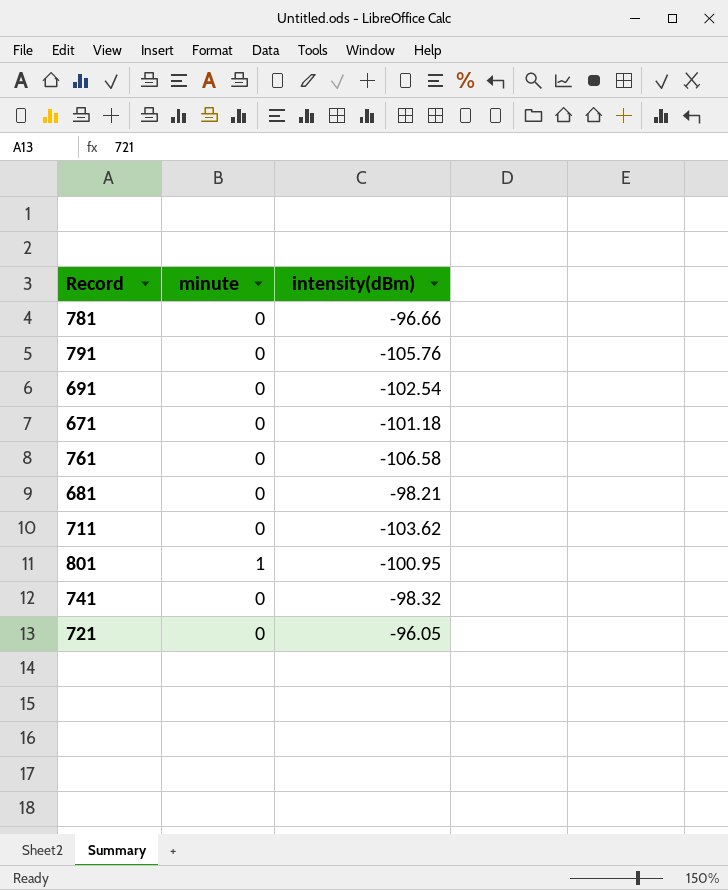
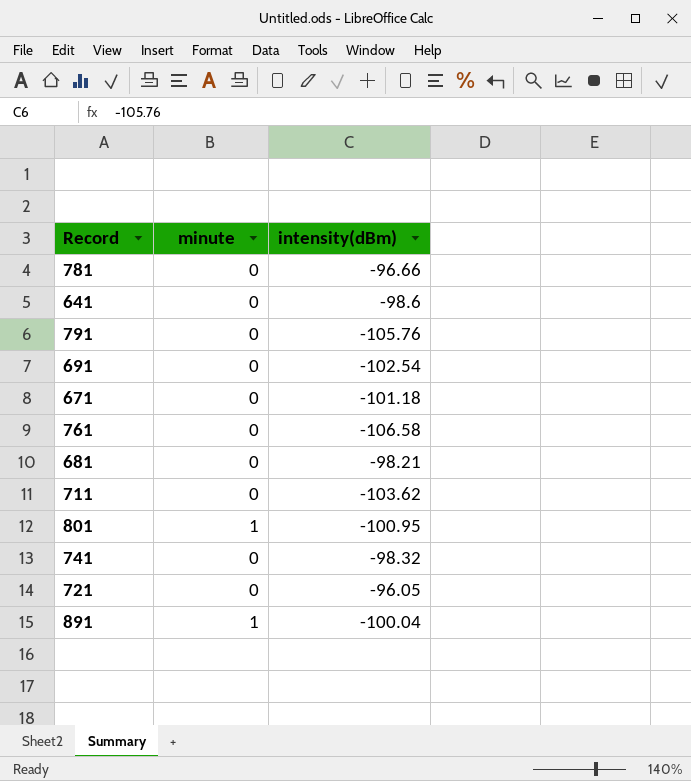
row 641: none -> 0 | -98.6
row 891: none -> 1 | -100.04

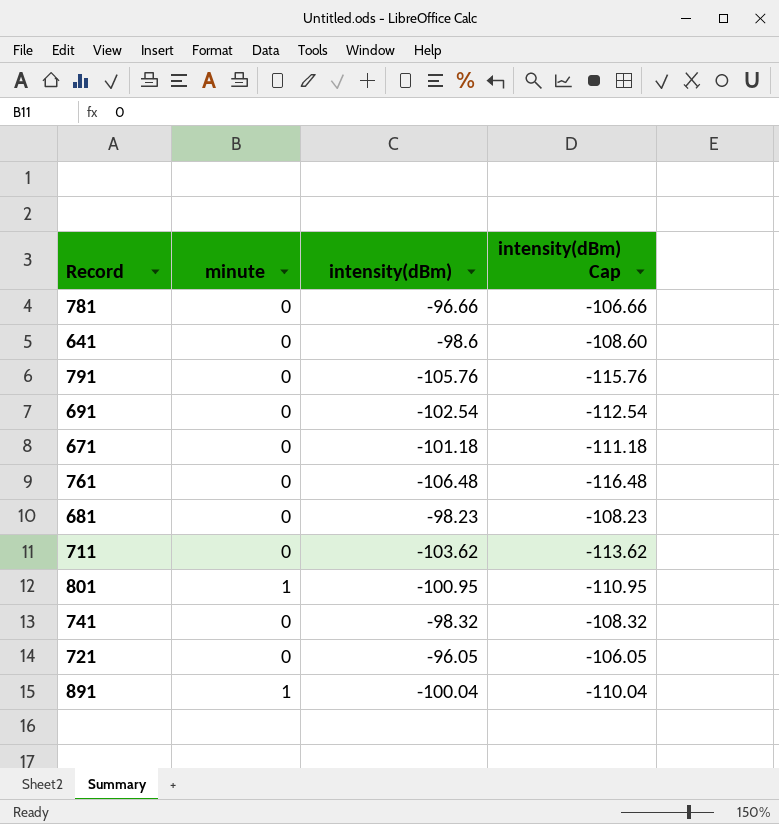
column intensity(dBm) Cap | formula: none -> [intensity(dBm)] - 10
761 | intensity(dBm): -106.58 -> -106.48
681 | intensity(dBm): -98.21 -> -98.23

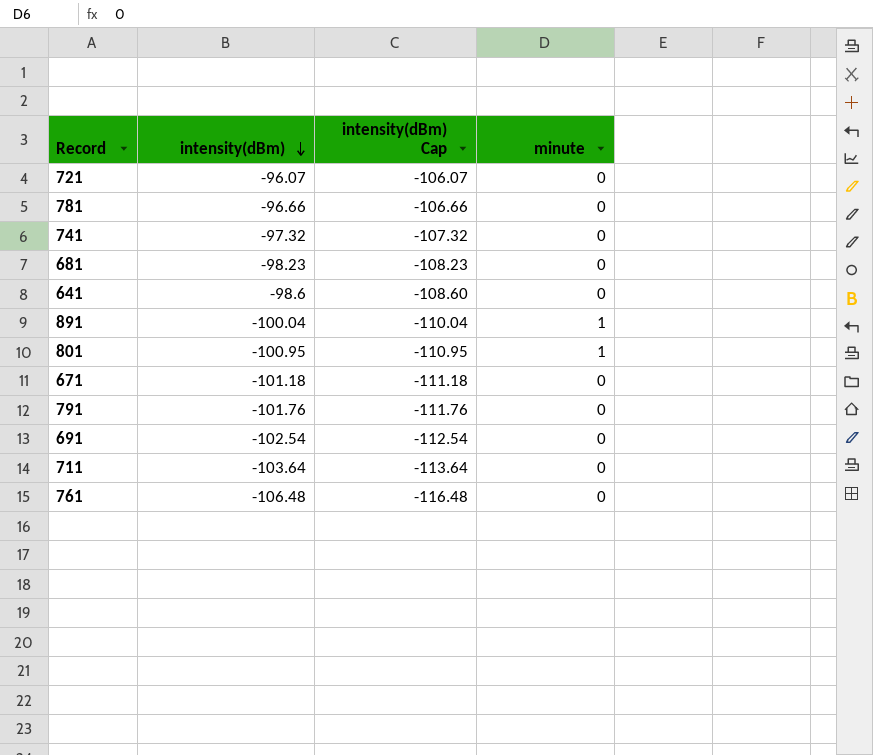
row order: none -> intensity(dBm) descending
column minute | position: 2 -> 4
721 | intensity(dBm): -96.05 -> -96.07
721 | intensity(dBm) Cap: -106.05 -> -106.07
741 | intensity(dBm): -98.32 -> -97.32
741 | intensity(dBm) Cap: -108.32 -> -107.32
791 | intensity(dBm): -105.76 -> -101.76
791 | intensity(dBm) Cap: -115.76 -> -111.76
711 | intensity(dBm): -103.62 -> -103.64
711 | intensity(dBm) Cap: -113.62 -> -113.64

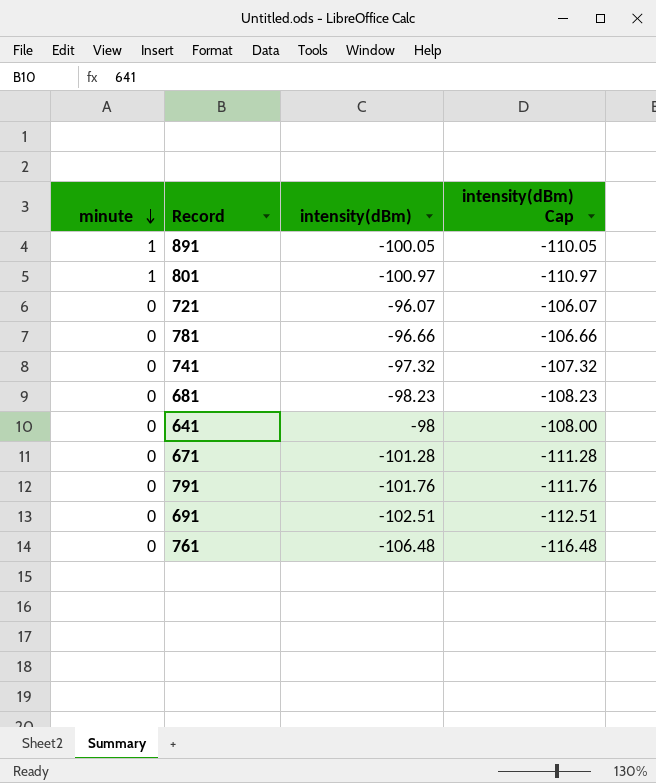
row order: intensity(dBm) descending -> minute descending
column minute | position: 4 -> 1
row 711: -103.64 | -113.64 | 0 -> none
891 | intensity(dBm): -100.04 -> -100.05
891 | intensity(dBm) Cap: -110.04 -> -110.05
801 | intensity(dBm): -100.95 -> -100.97
801 | intensity(dBm) Cap: -110.95 -> -110.97
641 | intensity(dBm): -98.6 -> -98
641 | intensity(dBm) Cap: -108.60 -> -108.00
671 | intensity(dBm): -101.18 -> -101.28
671 | intensity(dBm) Cap: -111.18 -> -111.28
691 | intensity(dBm): -102.54 -> -102.51
691 | intensity(dBm) Cap: -112.54 -> -112.51

